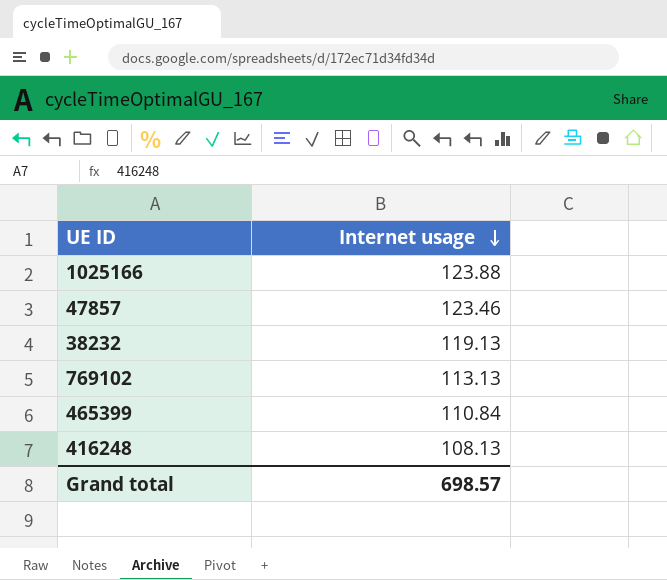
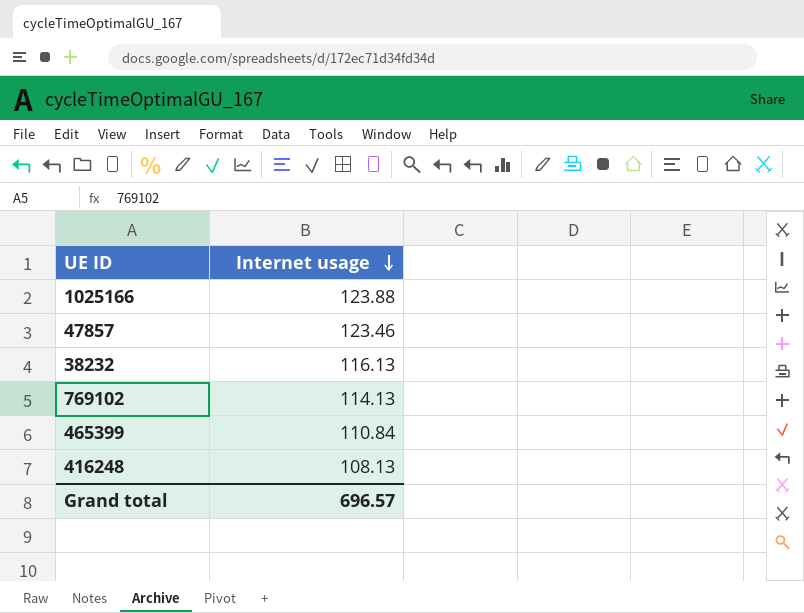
38232 | Internet usage: 119.13 -> 116.13
769102 | Internet usage: 113.13 -> 114.13
Grand total | Internet usage: 698.57 -> 696.57

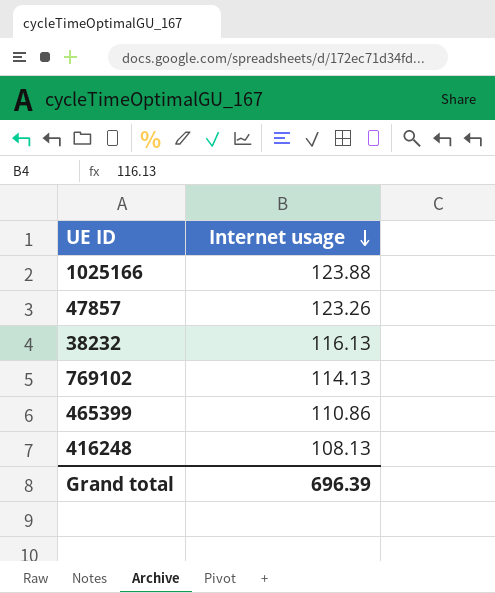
47857 | Internet usage: 123.46 -> 123.26
465399 | Internet usage: 110.84 -> 110.86
Grand total | Internet usage: 696.57 -> 696.39

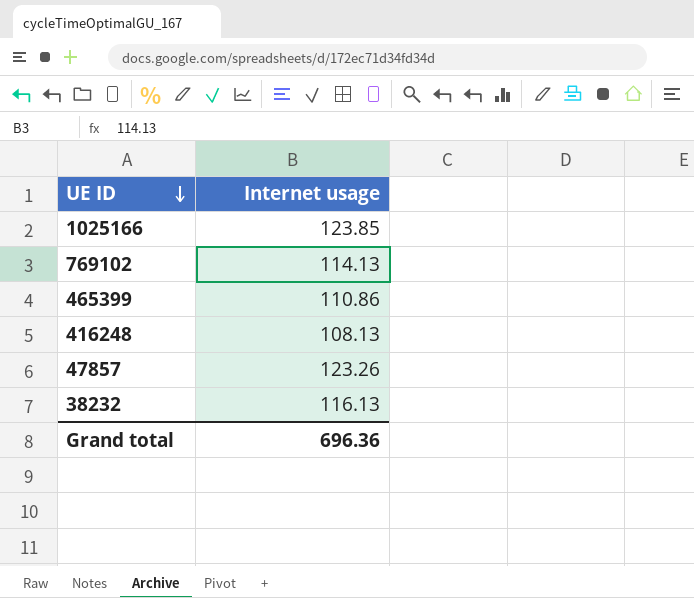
row order: Internet usage descending -> UE ID descending
1025166 | Internet usage: 123.88 -> 123.85
Grand total | Internet usage: 696.39 -> 696.36

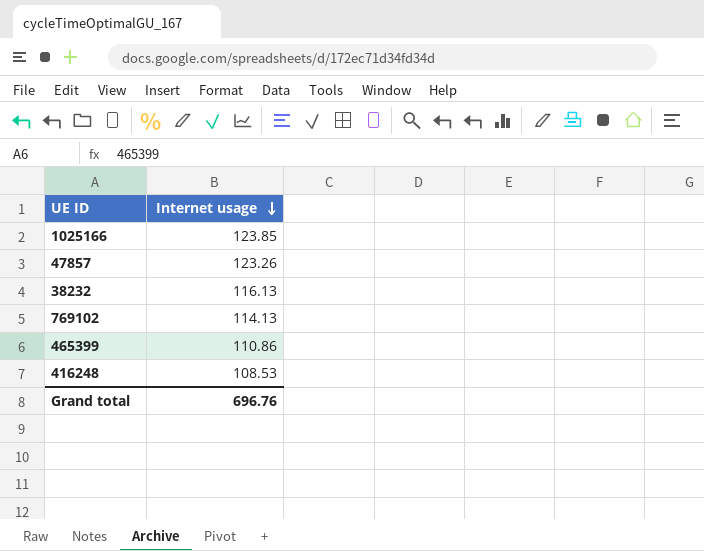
row order: UE ID descending -> Internet usage descending
416248 | Internet usage: 108.13 -> 108.53
Grand total | Internet usage: 696.36 -> 696.76

